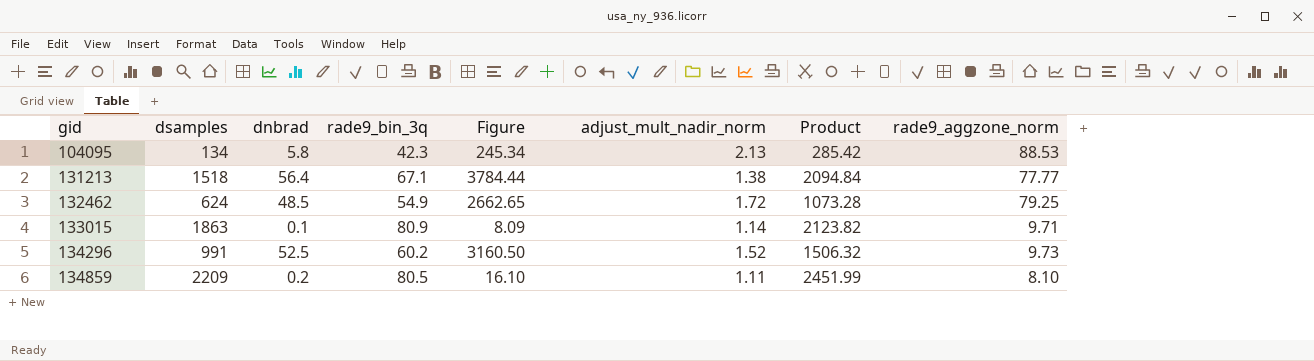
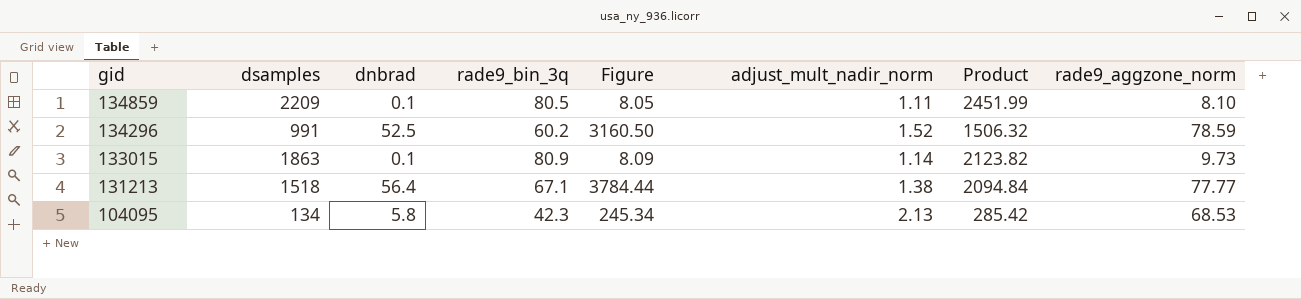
row order: gid ascending -> gid descending
row 132462: 624 | 48.5 | 54.9 | 2662.65 | 1.72 | 1073.28 | 79.25 -> none
134859 | dnbrad: 0.2 -> 0.1
134859 | Figure: 16.10 -> 8.05
134296 | rade9_aggzone_norm: 9.73 -> 78.59
133015 | rade9_aggzone_norm: 9.71 -> 9.73
104095 | rade9_aggzone_norm: 88.53 -> 68.53

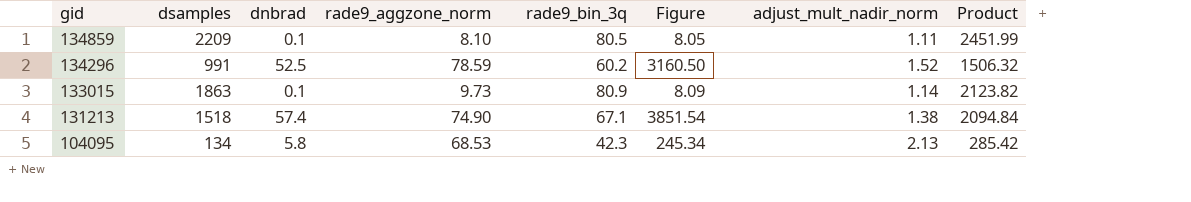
column rade9_aggzone_norm | position: 8 -> 4
131213 | dnbrad: 56.4 -> 57.4
131213 | rade9_aggzone_norm: 77.77 -> 74.90
131213 | Figure: 3784.44 -> 3851.54

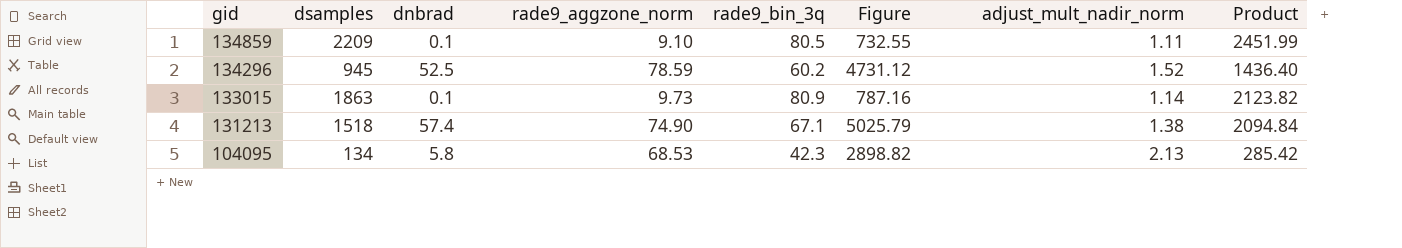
column Figure | formula: [dnbrad] * [rade9_bin_3q] -> [rade9_aggzone_norm] * [rade9_bin_3q]
134859 | rade9_aggzone_norm: 8.10 -> 9.10
134296 | dsamples: 991 -> 945
134296 | Product: 1506.32 -> 1436.40

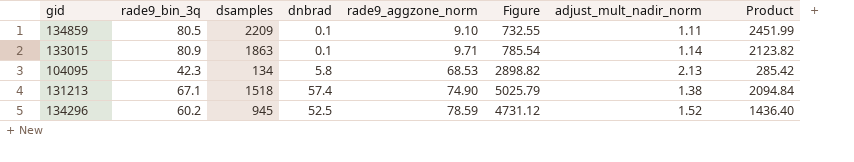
row order: gid descending -> rade9_aggzone_norm ascending
column rade9_bin_3q | position: 5 -> 2
133015 | rade9_aggzone_norm: 9.73 -> 9.71
133015 | Figure: 787.16 -> 785.54

